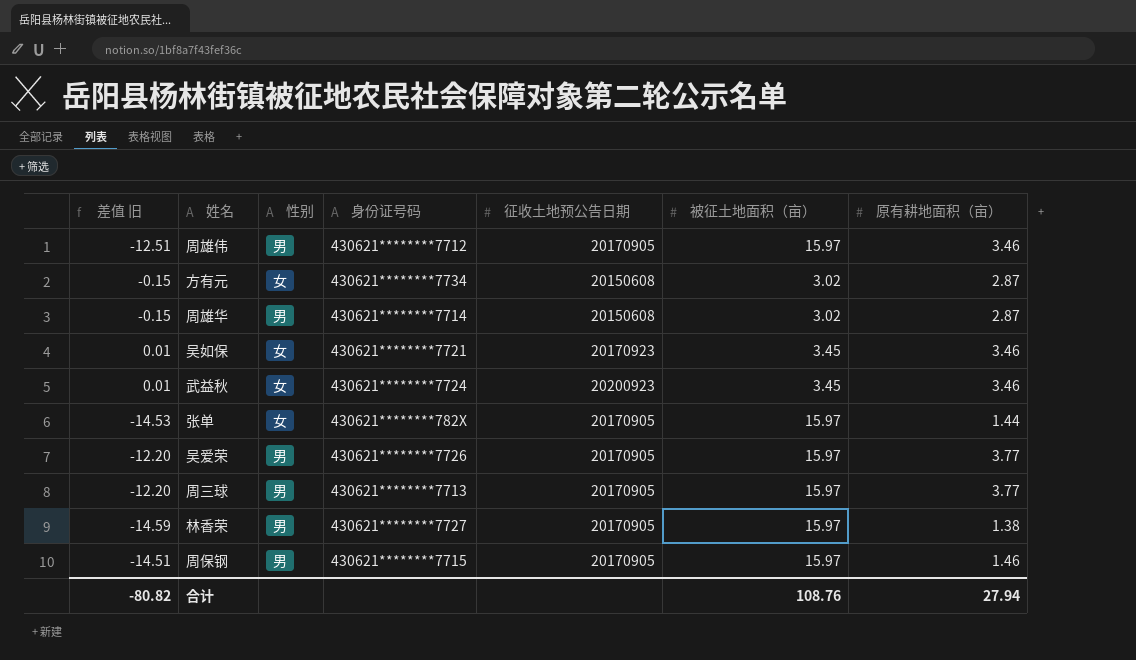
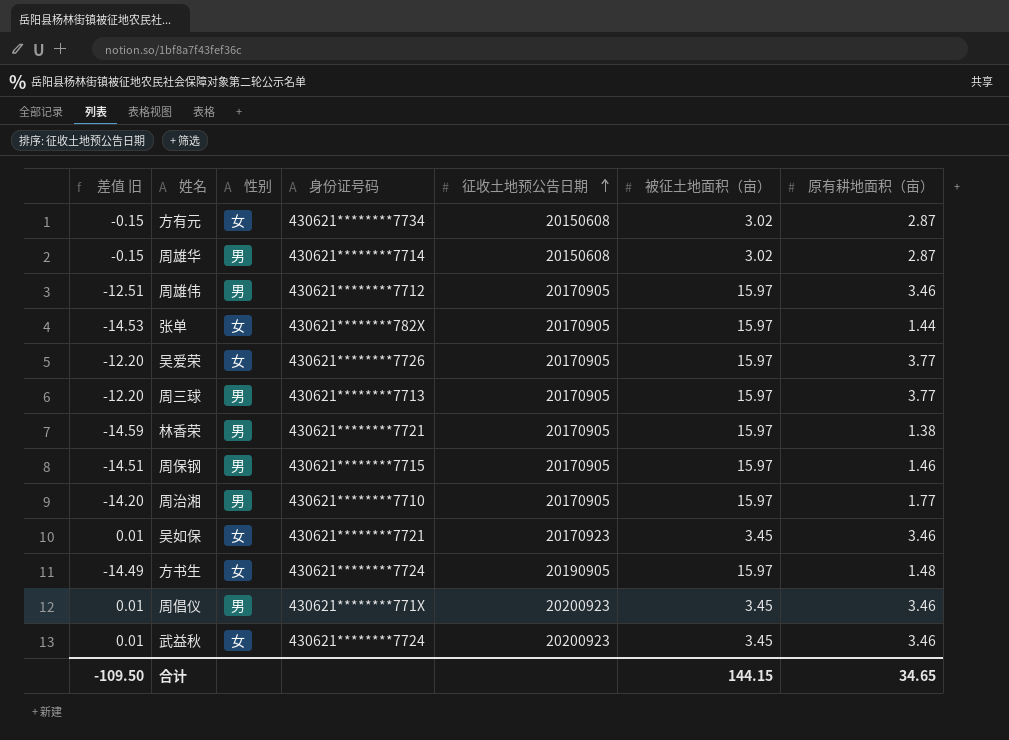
row order: none -> 征收土地预公告日期 ascending
吴爱荣 | 性别: 男 -> 女
林香荣 | 身份证号码: 430621********7727 -> 430621********7721
row 周治湘: none -> -14.20 | 男 | 430621********7710 | 20170905 | 15.97 | 1.77
row 方书生: none -> -14.49 | 女 | 430621********7724 | 20190905 | 15.97 | 1.48
row 周倡仪: none -> 0.01 | 男 | 430621********771X | 20200923 | 3.45 | 3.46
合计 | 差值 旧: -80.82 -> -109.50
合计 | 被征土地面积（亩）: 108.76 -> 144.15
合计 | 原有耕地面积（亩）: 27.94 -> 34.65

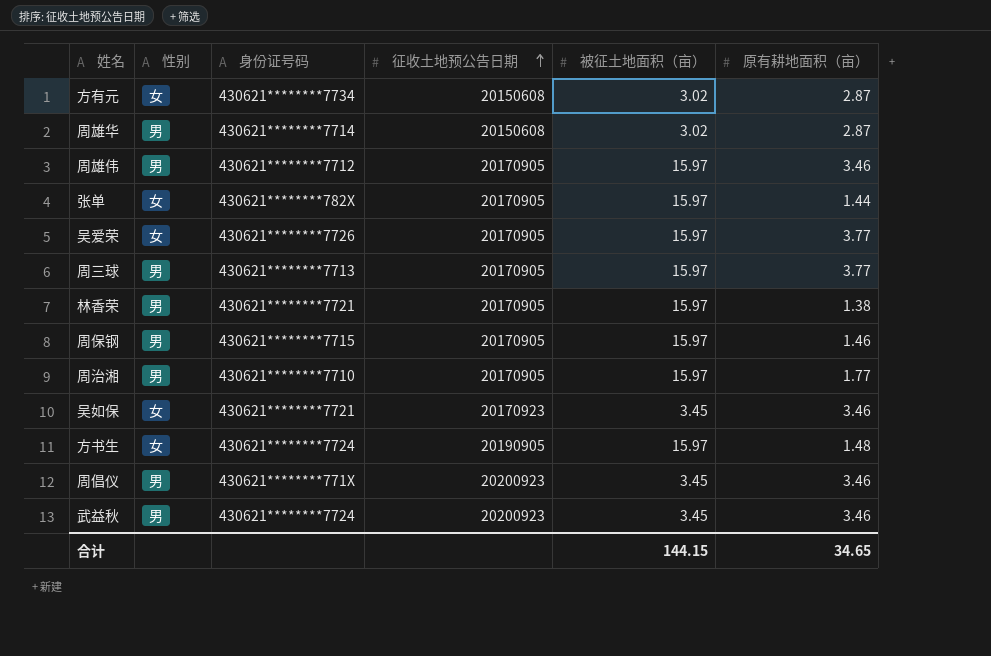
column 差值 旧 | formula: [原有耕地面积（亩）] - [被征土地面积（亩）] -> none
武益秋 | 性别: 女 -> 男

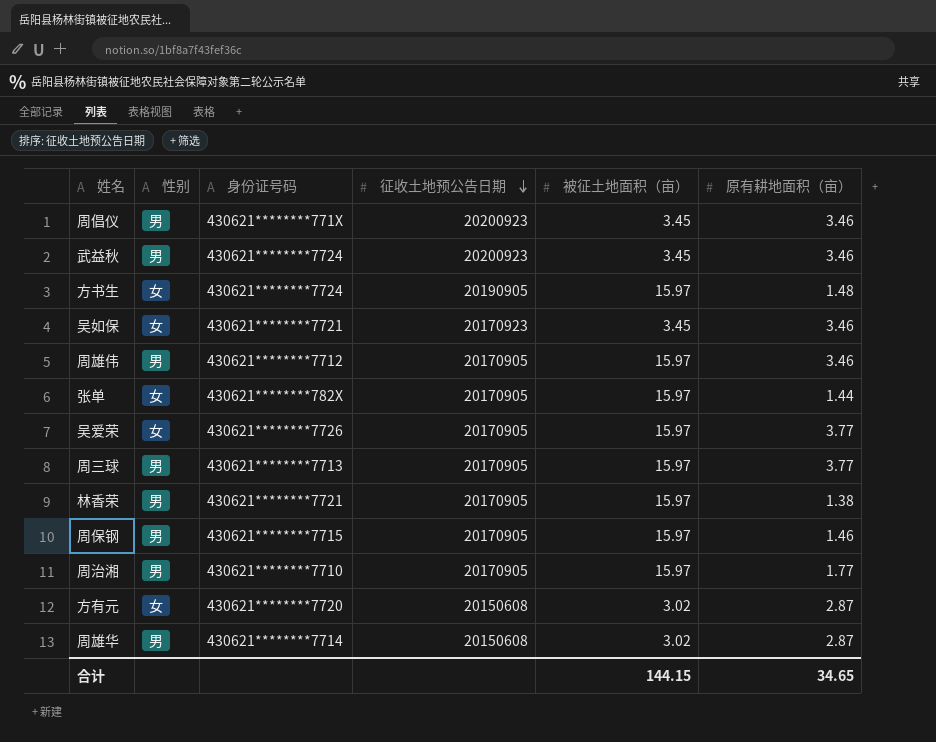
row order: 征收土地预公告日期 ascending -> 征收土地预公告日期 descending
方有元 | 身份证号码: 430621********7734 -> 430621********7720

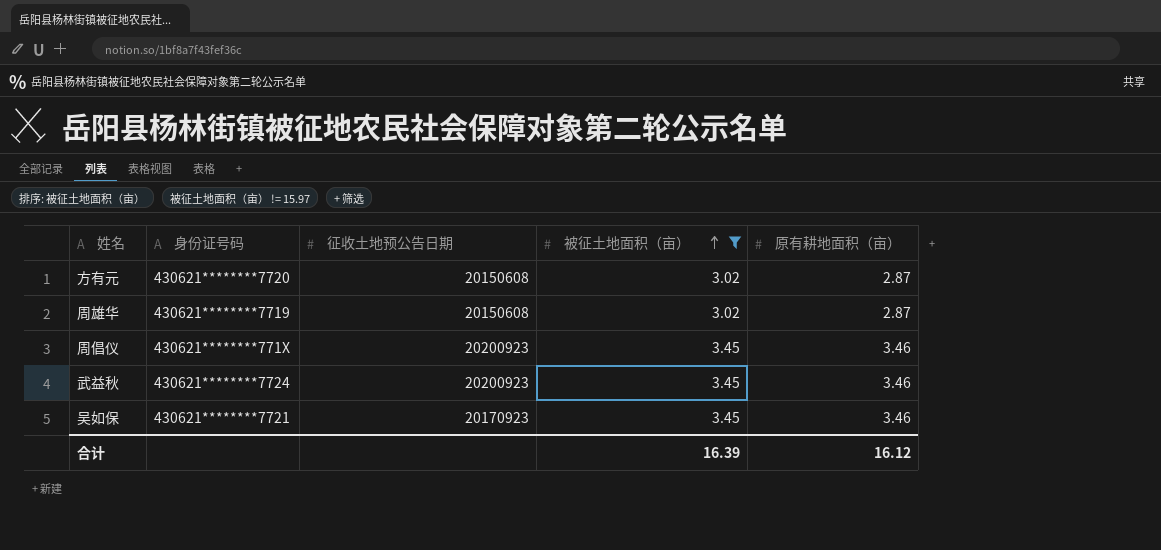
filter: none -> 被征土地面积（亩） != 15.97
row order: 征收土地预公告日期 descending -> 被征土地面积（亩） ascending
column 性别 | position: 2 -> none
周雄华 | 身份证号码: 430621********7714 -> 430621********7719
合计 | 被征土地面积（亩）: 144.15 -> 16.39
合计 | 原有耕地面积（亩）: 34.65 -> 16.12

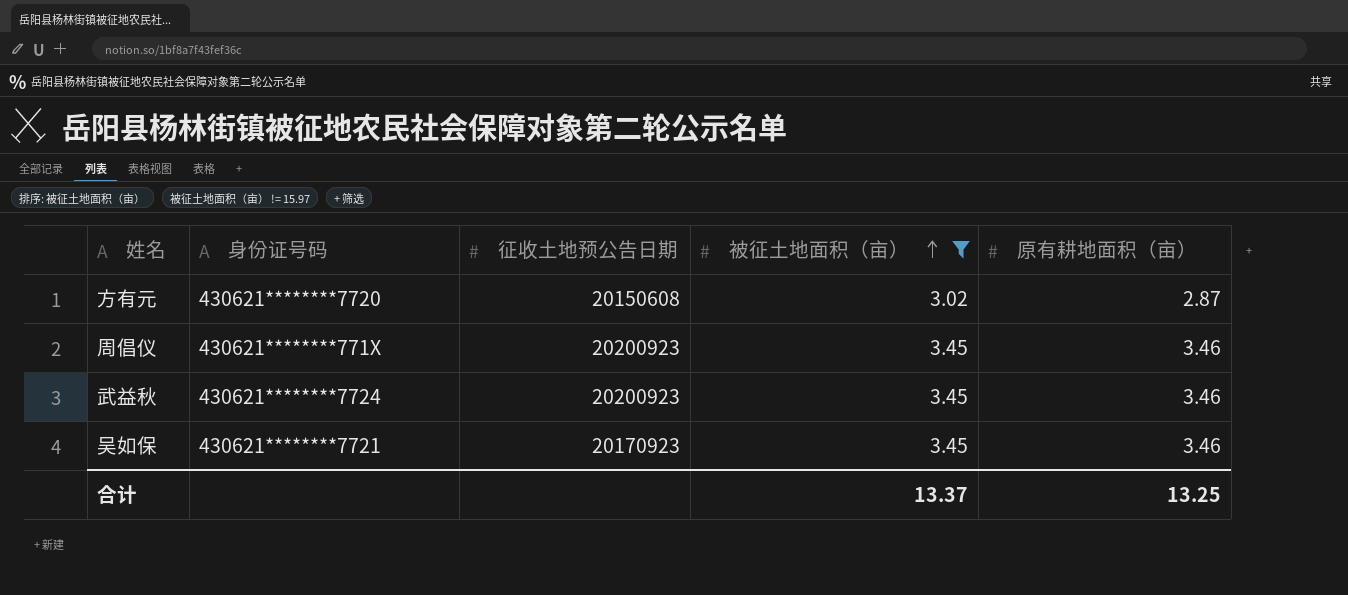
row 周雄华: 430621********7719 | 20150608 | 3.02 | 2.87 -> none
合计 | 被征土地面积（亩）: 16.39 -> 13.37
合计 | 原有耕地面积（亩）: 16.12 -> 13.25

